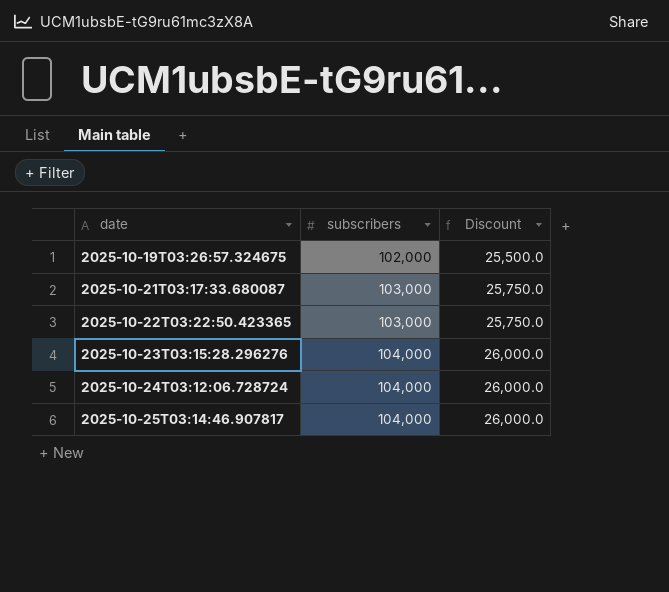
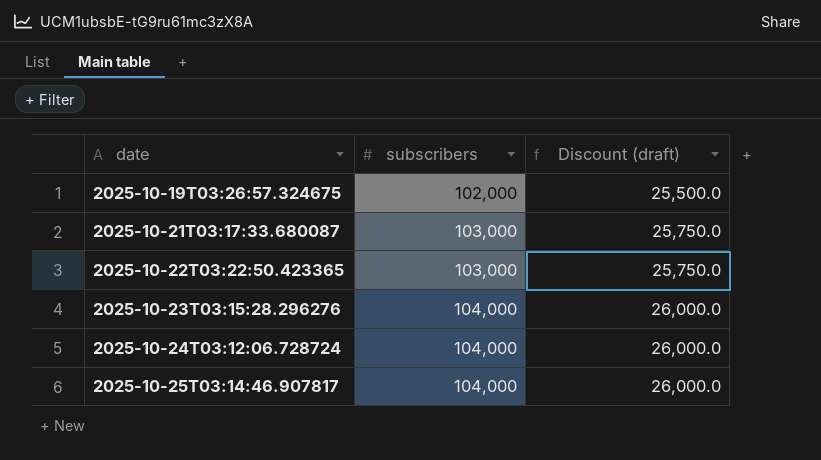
column name: Discount -> Discount (draft)

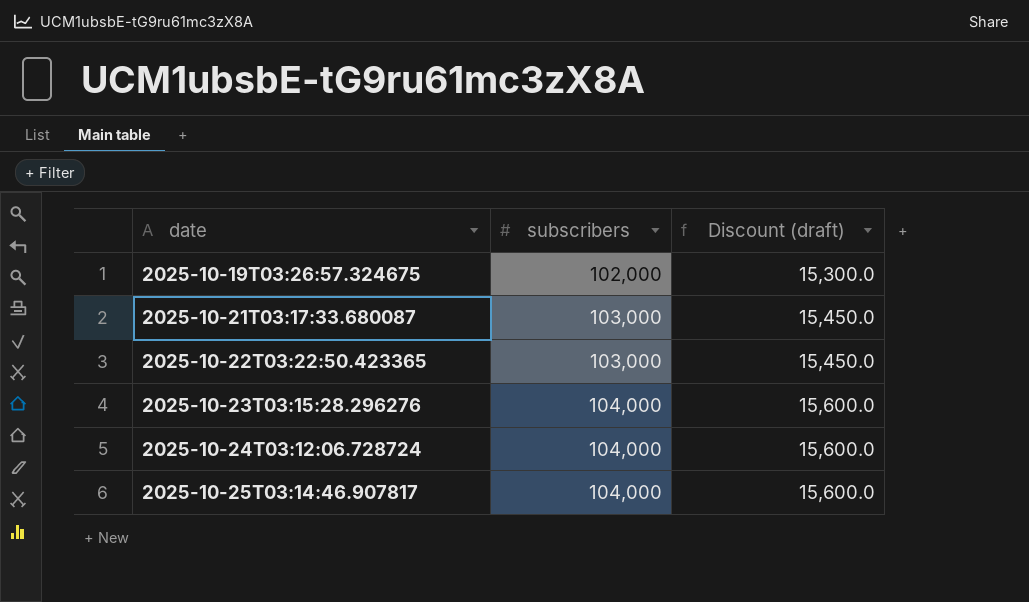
column Discount (draft) | formula: [subscribers] * 0.25 -> [subscribers] * 0.15

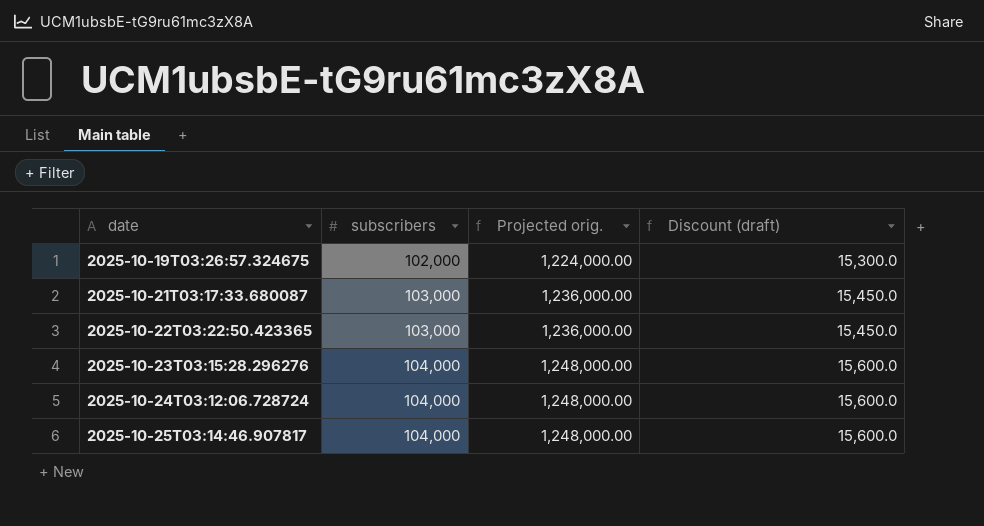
column Projected orig. | formula: none -> [subscribers] * 12

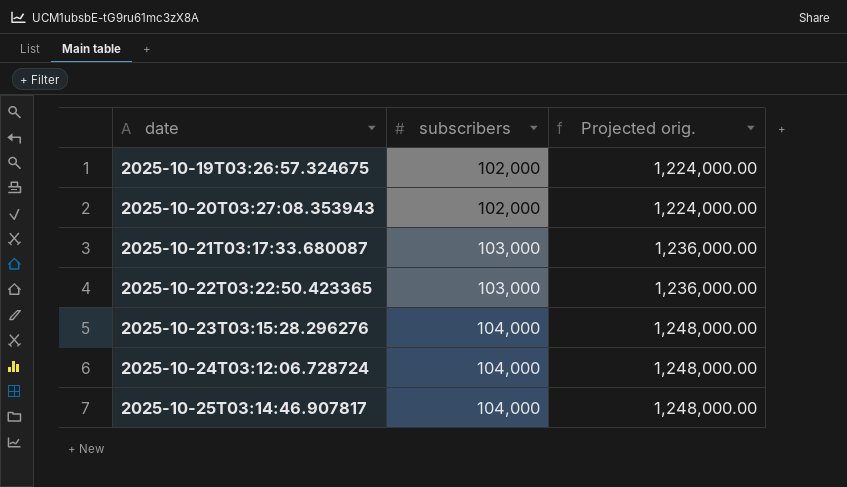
column Discount (draft) | formula: [subscribers] * 0.15 -> none
row 2025-10-20T03:27:08.353943: none -> 102,000 | 1,224,000.00

